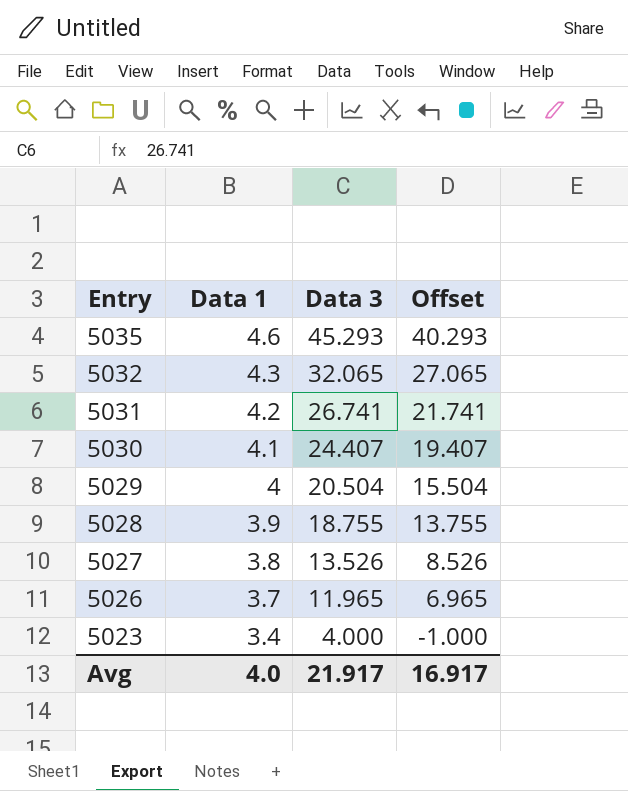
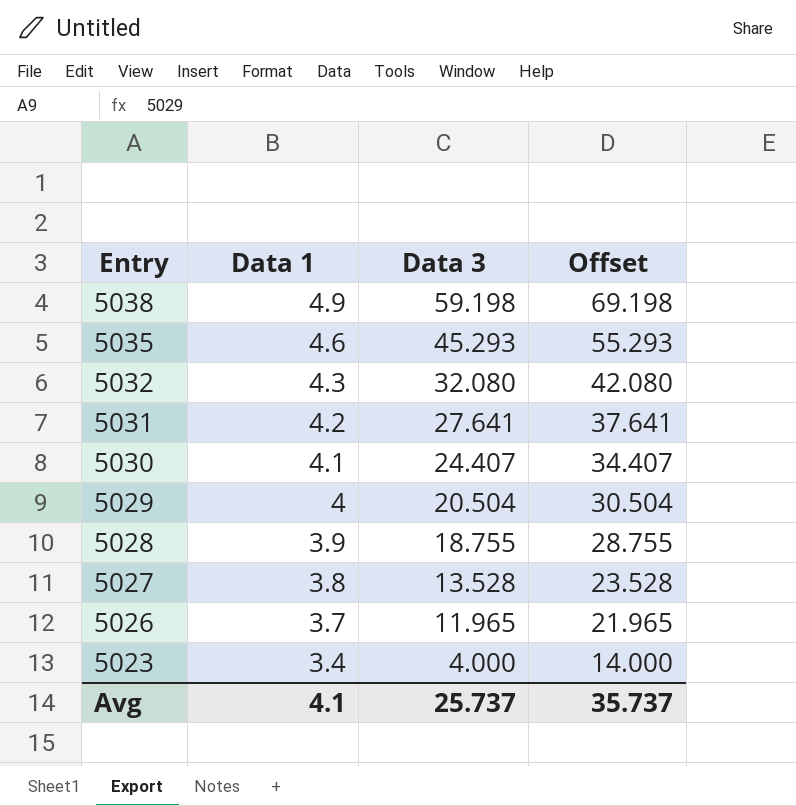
column Offset | formula: [Data 3] - 5 -> [Data 3] + 10
row 5038: none -> 4.9 | 59.198 | 69.198
5032 | Data 3: 32.065 -> 32.080
5031 | Data 3: 26.741 -> 27.641
5027 | Data 3: 13.526 -> 13.528
Avg | Data 1: 4.0 -> 4.1
Avg | Data 3: 21.917 -> 25.737
Avg | Offset: 16.917 -> 35.737

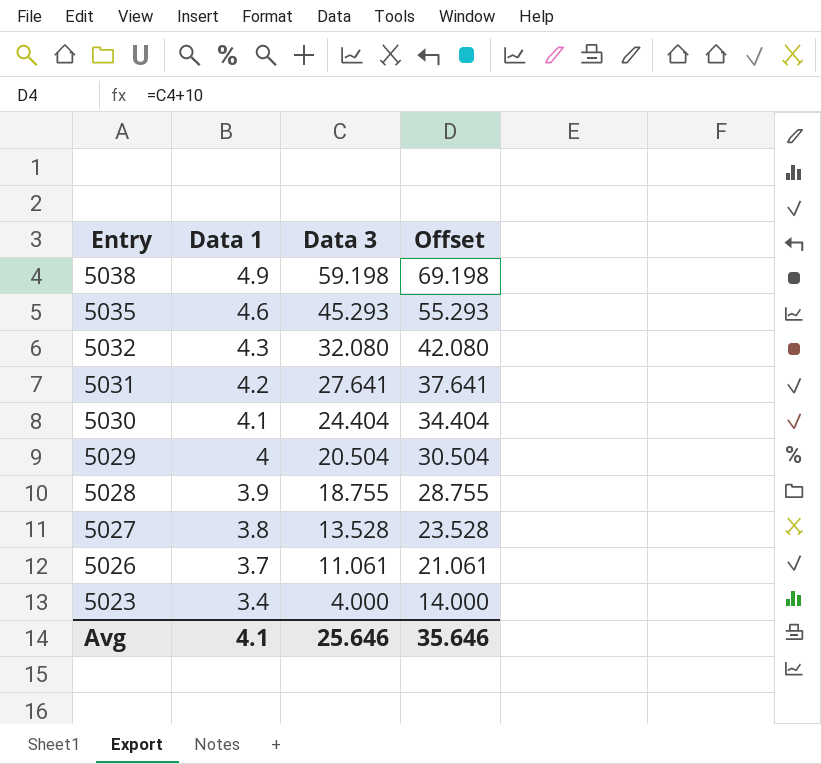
5030 | Data 3: 24.407 -> 24.404
5030 | Offset: 34.407 -> 34.404
5026 | Data 3: 11.965 -> 11.061
5026 | Offset: 21.965 -> 21.061
Avg | Data 3: 25.737 -> 25.646
Avg | Offset: 35.737 -> 35.646

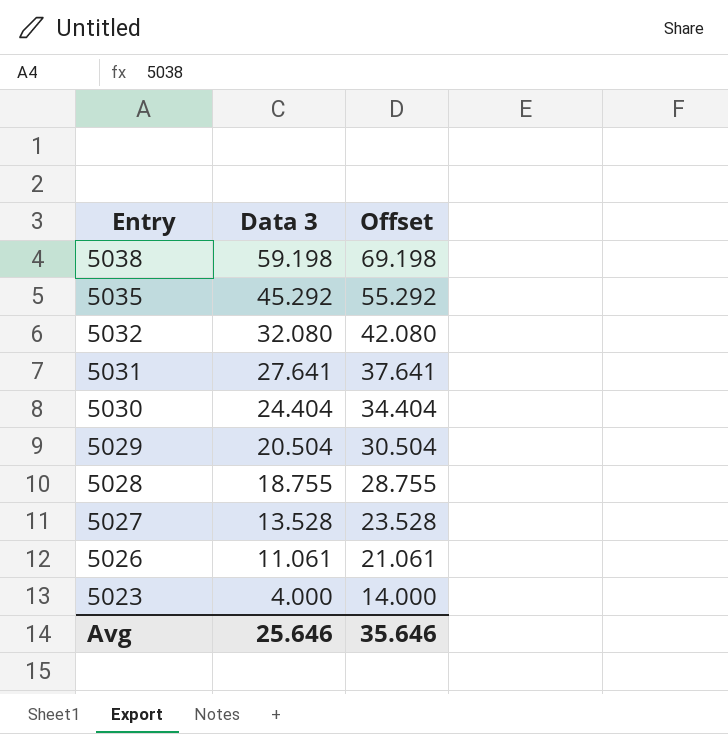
column Data 1 | position: 2 -> none
5035 | Data 3: 45.293 -> 45.292
5035 | Offset: 55.293 -> 55.292

